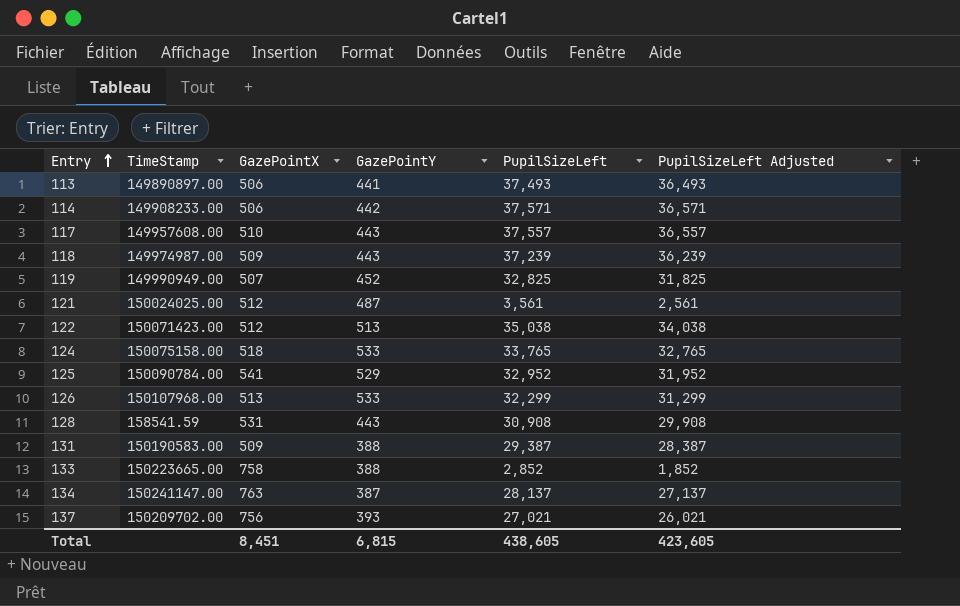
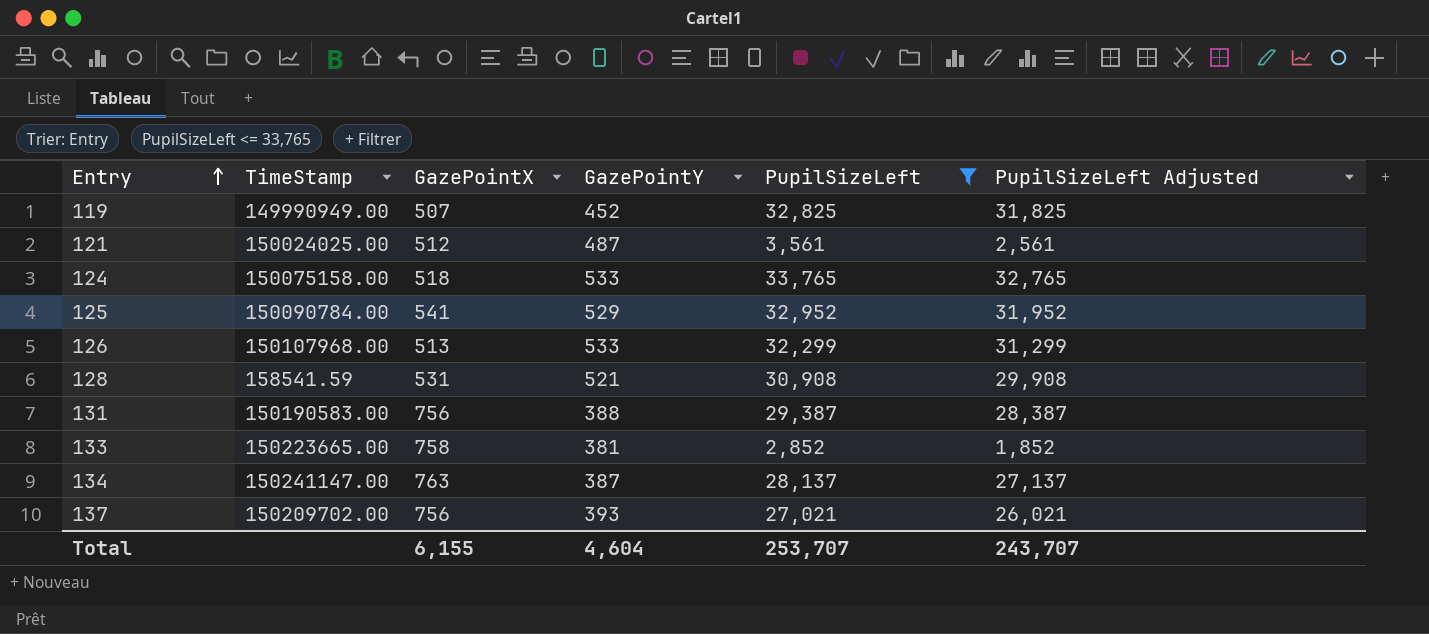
filter: none -> PupilSizeLeft <= 33,765
128 | GazePointY: 443 -> 521
131 | GazePointX: 509 -> 756
133 | GazePointY: 388 -> 381
Total | GazePointX: 8,451 -> 6,155
Total | GazePointY: 6,815 -> 4,604
Total | PupilSizeLeft: 438,605 -> 253,707
Total | PupilSizeLeft Adjusted: 423,605 -> 243,707

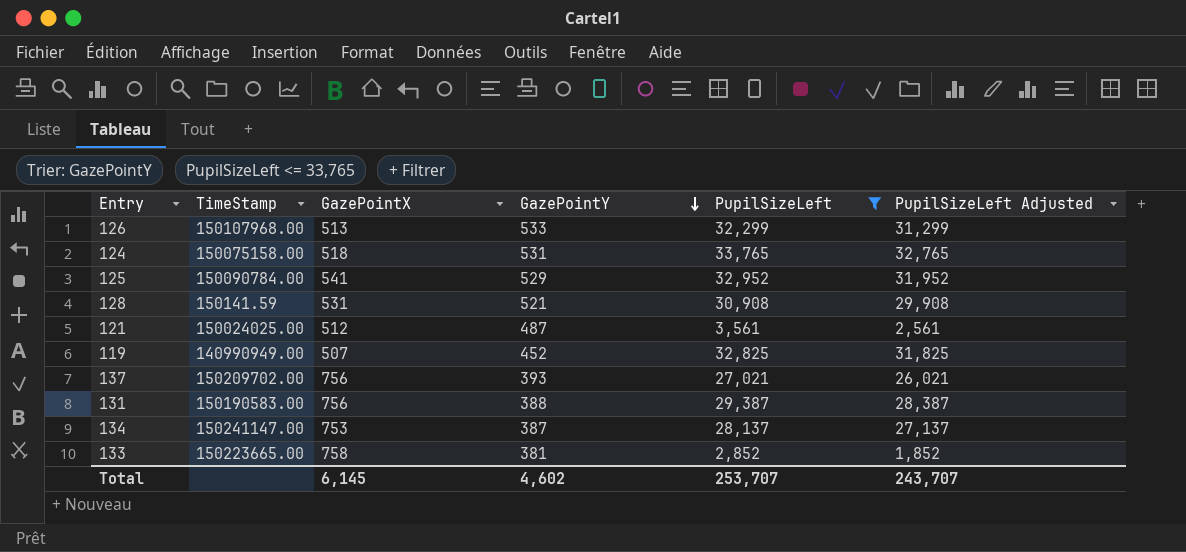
row order: Entry ascending -> GazePointY descending
124 | GazePointY: 533 -> 531
128 | TimeStamp: 158541.59 -> 150141.59
119 | TimeStamp: 149990949.00 -> 140990949.00
134 | GazePointX: 763 -> 753
Total | GazePointX: 6,155 -> 6,145
Total | GazePointY: 4,604 -> 4,602

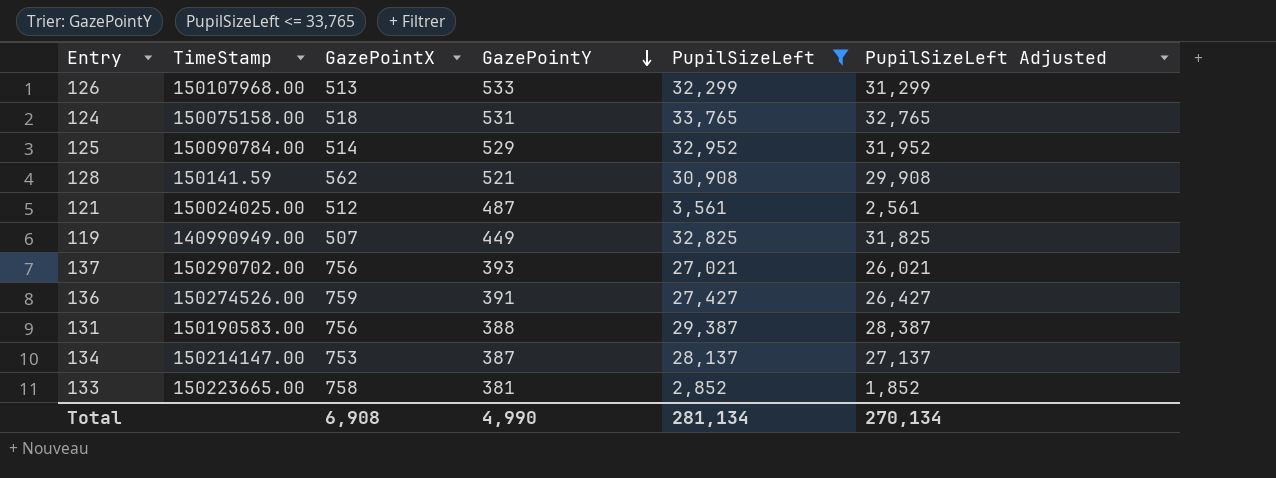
125 | GazePointX: 541 -> 514
128 | GazePointX: 531 -> 562
119 | GazePointY: 452 -> 449
137 | TimeStamp: 150209702.00 -> 150290702.00
row 136: none -> 150274526.00 | 759 | 391 | 27,427 | 26,427
134 | TimeStamp: 150241147.00 -> 150214147.00
Total | GazePointX: 6,145 -> 6,908
Total | GazePointY: 4,602 -> 4,990
Total | PupilSizeLeft: 253,707 -> 281,134
Total | PupilSizeLeft Adjusted: 243,707 -> 270,134

